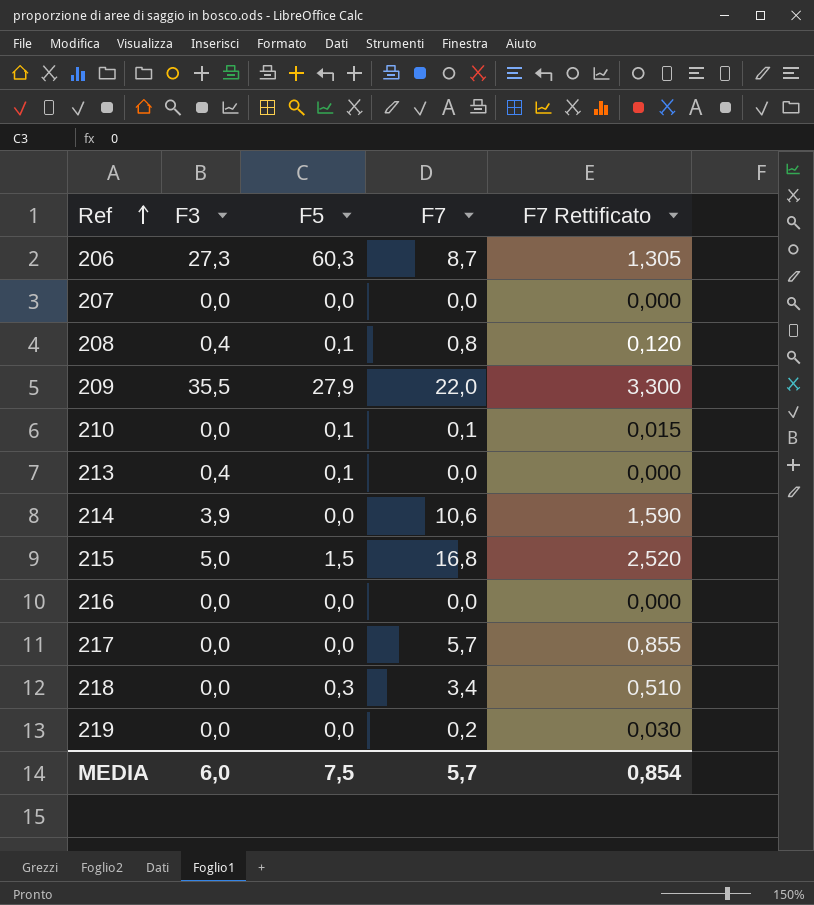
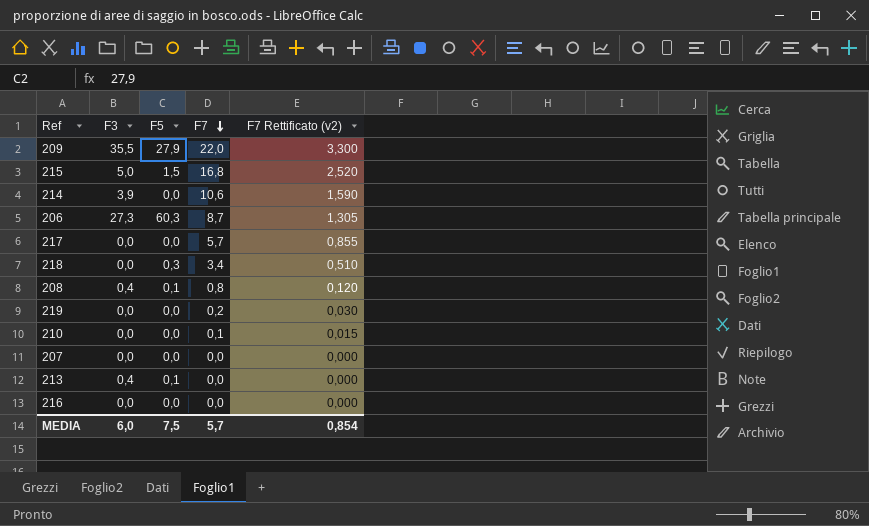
row order: Ref ascending -> F7 descending
column name: F7 Rettificato -> F7 Rettificato (v2)
210 | F5: 0,1 -> 0,0

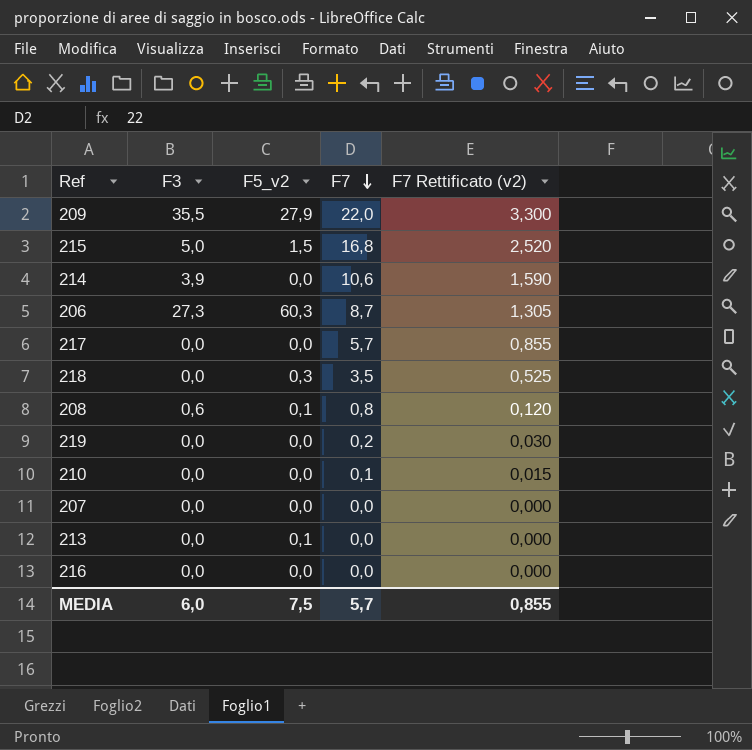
column name: F5 -> F5_v2
218 | F7: 3,4 -> 3,5
218 | F7 Rettificato (v2): 0,510 -> 0,525
208 | F3: 0,4 -> 0,6
213 | F3: 0,4 -> 0,0
MEDIA | F7 Rettificato (v2): 0,854 -> 0,855

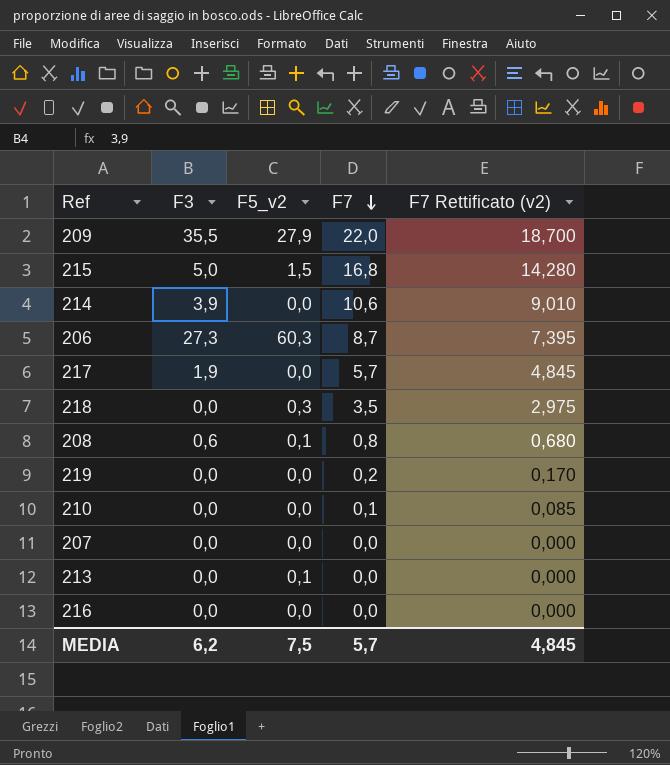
column F7 Rettificato (v2) | formula: [F7] * 0,15 -> [F7] * 0,85
217 | F3: 0,0 -> 1,9
MEDIA | F3: 6,0 -> 6,2
MEDIA | F7 Rettificato (v2): 0,855 -> 4,845

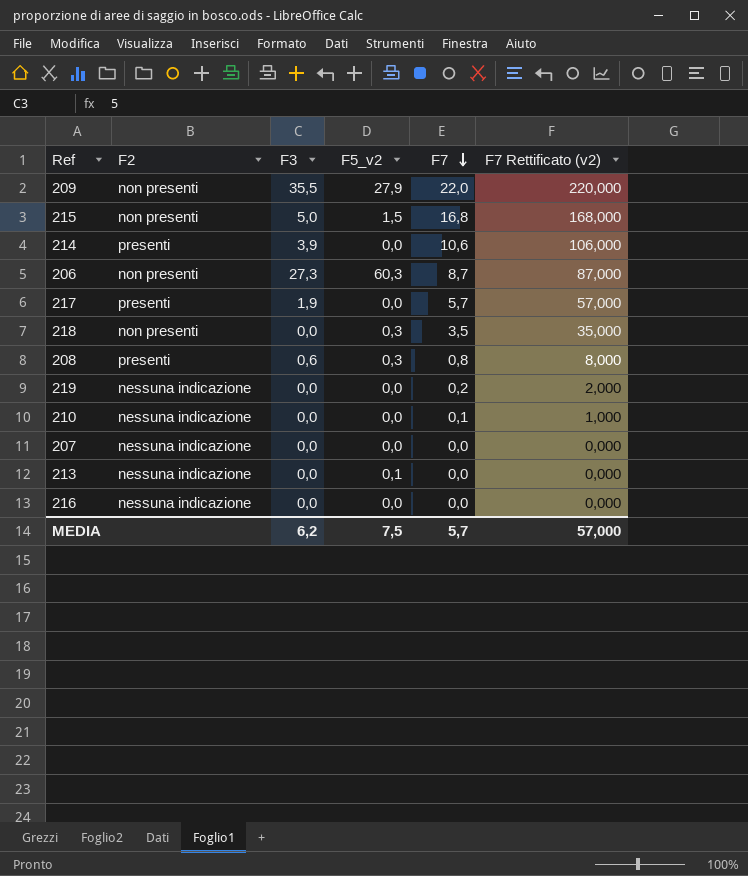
column F2 | position: none -> 2
column F7 Rettificato (v2) | formula: [F7] * 0,85 -> [F7] * 10
208 | F5_v2: 0,1 -> 0,3
MEDIA | F7 Rettificato (v2): 4,845 -> 57,000

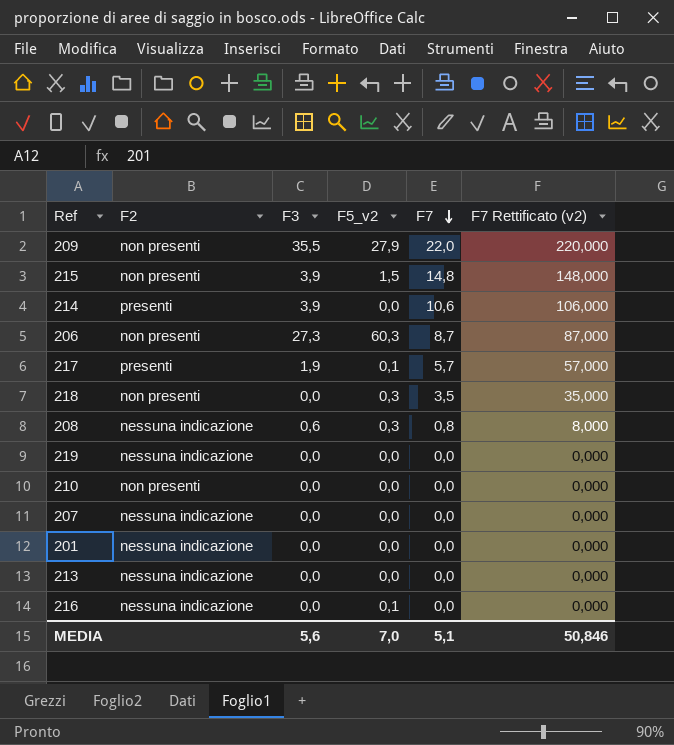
215 | F3: 5,0 -> 3,9
215 | F7: 16,8 -> 14,8
215 | F7 Rettificato (v2): 168,000 -> 148,000
217 | F5_v2: 0,0 -> 0,1
208 | F2: presenti -> nessuna indicazione
219 | F7: 0,2 -> 0,0
219 | F7 Rettificato (v2): 2,000 -> 0,000
210 | F2: nessuna indicazione -> non presenti
210 | F7: 0,1 -> 0,0
210 | F7 Rettificato (v2): 1,000 -> 0,000
row 201: none -> nessuna indicazione | 0,0 | 0,0 | 0,0 | 0,000
213 | F5_v2: 0,1 -> 0,0
216 | F5_v2: 0,0 -> 0,1
MEDIA | F3: 6,2 -> 5,6
MEDIA | F5_v2: 7,5 -> 7,0
MEDIA | F7: 5,7 -> 5,1
MEDIA | F7 Rettificato (v2): 57,000 -> 50,846

